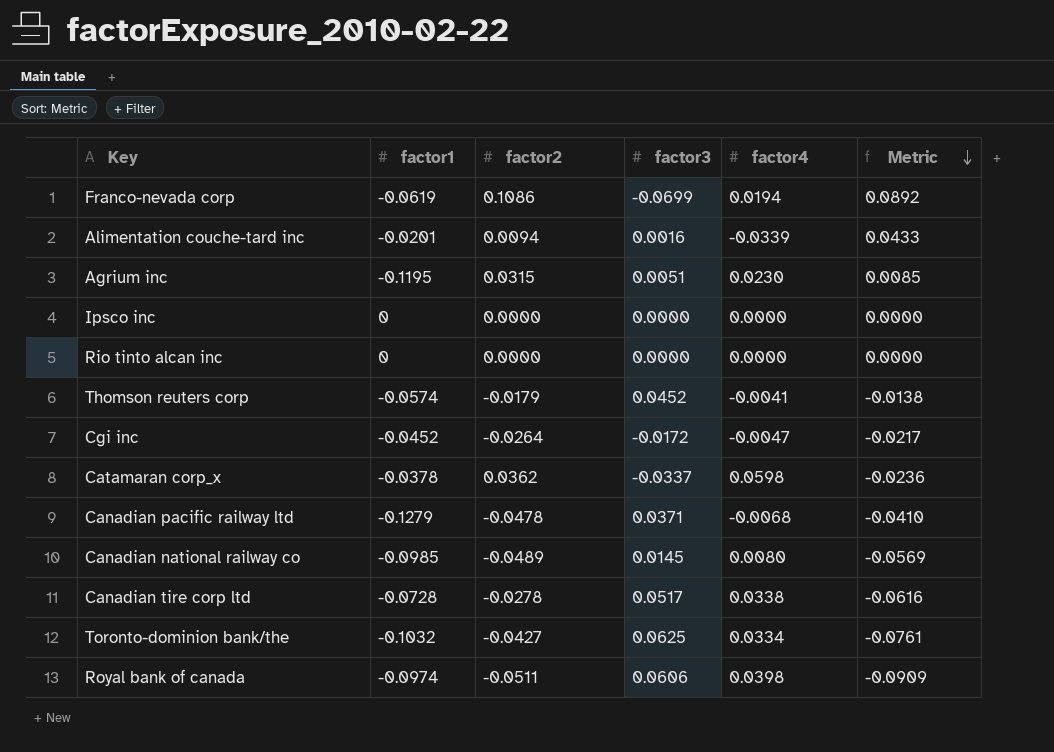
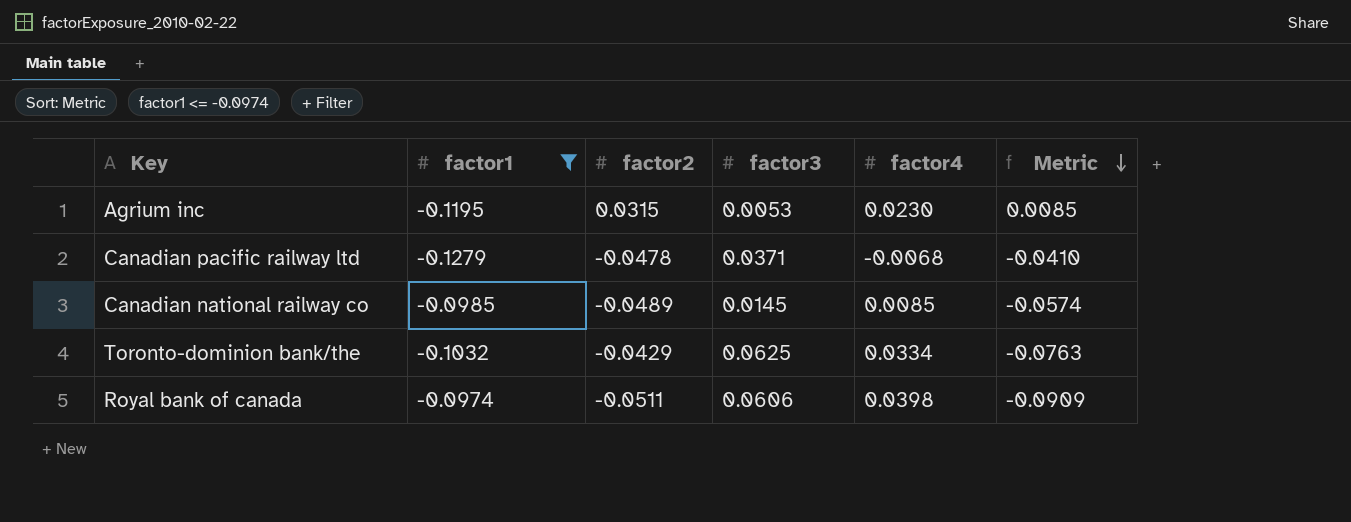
filter: none -> factor1 <= -0.0974
Agrium inc | factor3: 0.0051 -> 0.0053
Canadian national railway co | factor4: 0.0080 -> 0.0085
Canadian national railway co | Metric: -0.0569 -> -0.0574
Toronto-dominion bank/the | factor2: -0.0427 -> -0.0429
Toronto-dominion bank/the | Metric: -0.0761 -> -0.0763

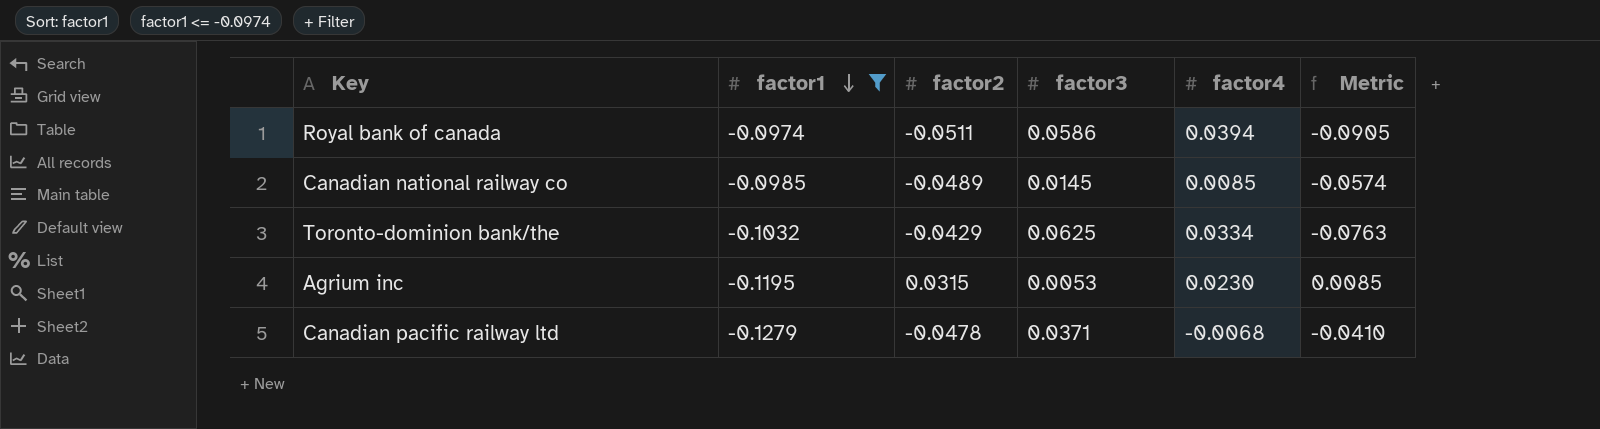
row order: Metric descending -> factor1 descending
Royal bank of canada | factor3: 0.0606 -> 0.0586
Royal bank of canada | factor4: 0.0398 -> 0.0394
Royal bank of canada | Metric: -0.0909 -> -0.0905

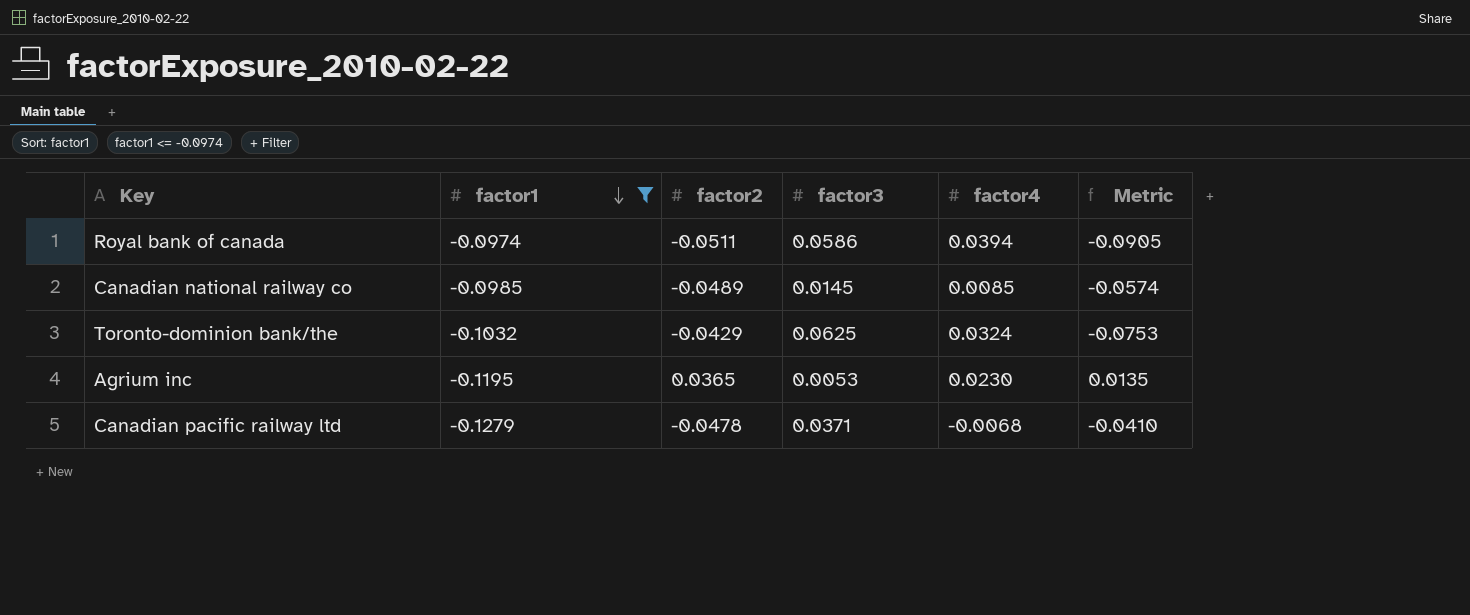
Toronto-dominion bank/the | factor4: 0.0334 -> 0.0324
Toronto-dominion bank/the | Metric: -0.0763 -> -0.0753
Agrium inc | factor2: 0.0315 -> 0.0365
Agrium inc | Metric: 0.0085 -> 0.0135

